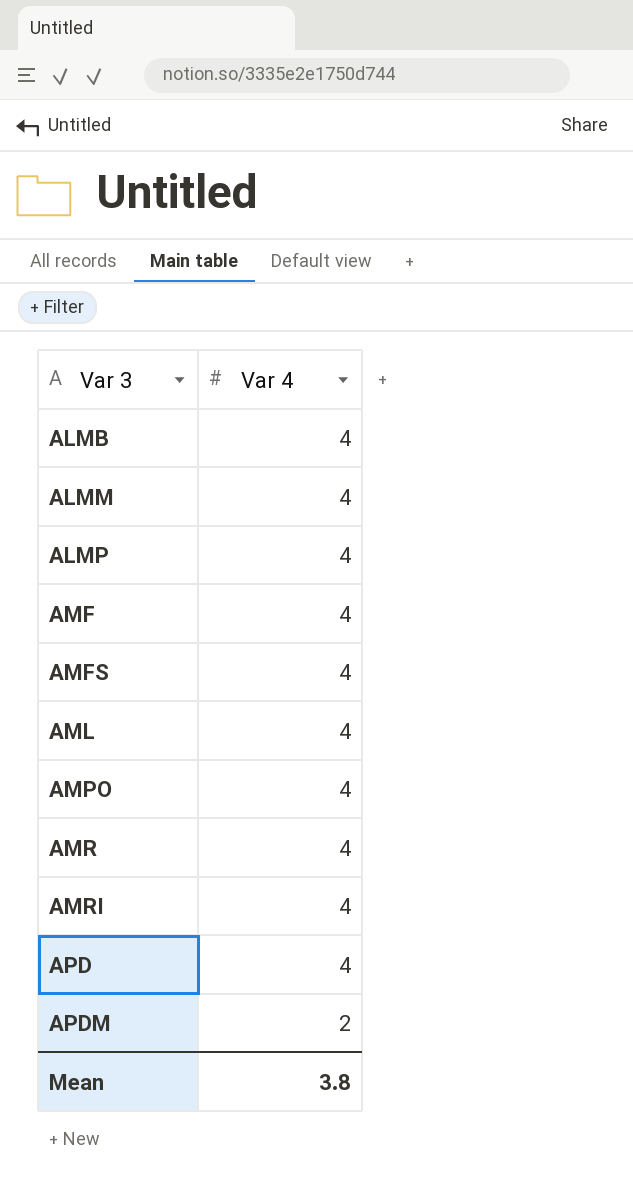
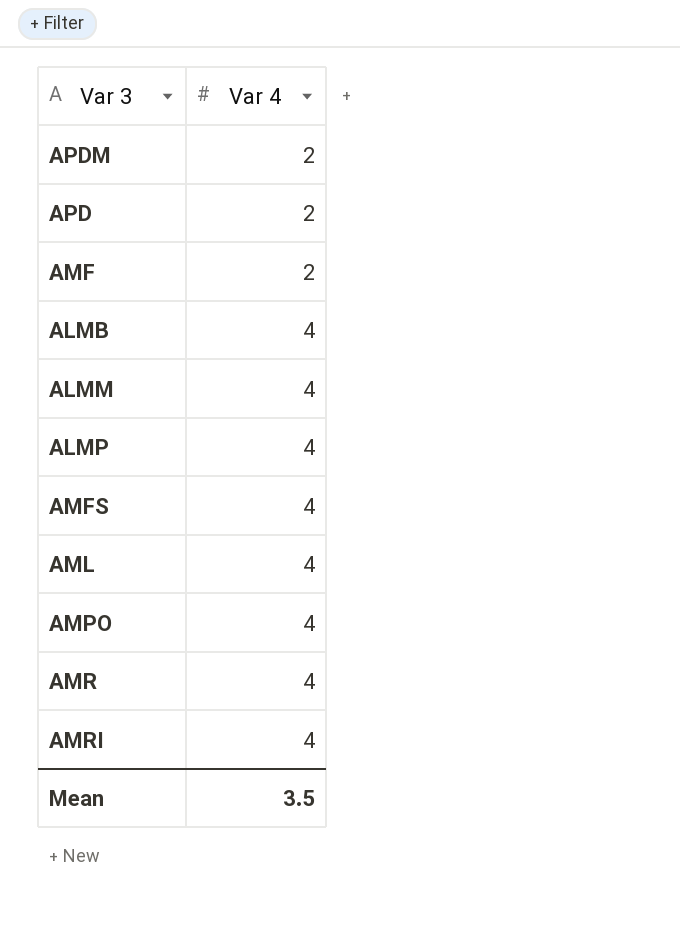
row order: Var 3 ascending -> Var 4 ascending
APD | Var 4: 4 -> 2
AMF | Var 4: 4 -> 2
Mean | Var 4: 3.8 -> 3.5

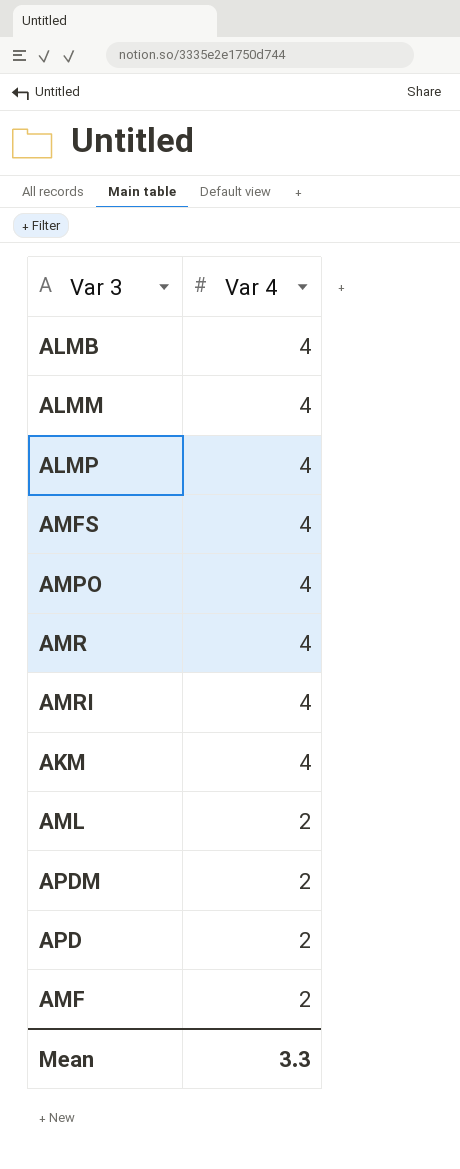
row order: Var 4 ascending -> Var 4 descending
row AKM: none -> 4
AML | Var 4: 4 -> 2
Mean | Var 4: 3.5 -> 3.3

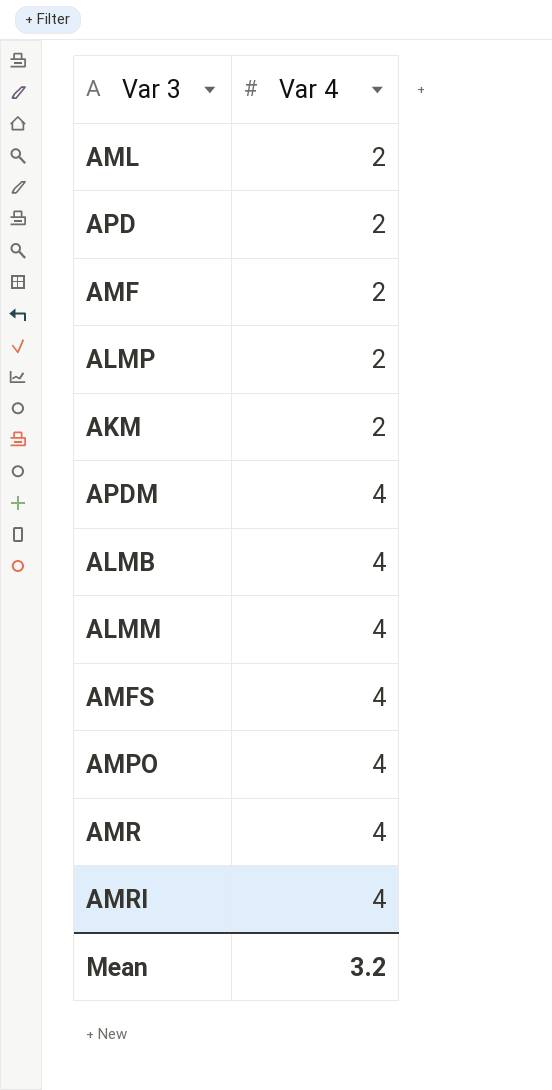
row order: Var 4 descending -> Var 4 ascending
ALMP | Var 4: 4 -> 2
AKM | Var 4: 4 -> 2
APDM | Var 4: 2 -> 4
Mean | Var 4: 3.3 -> 3.2

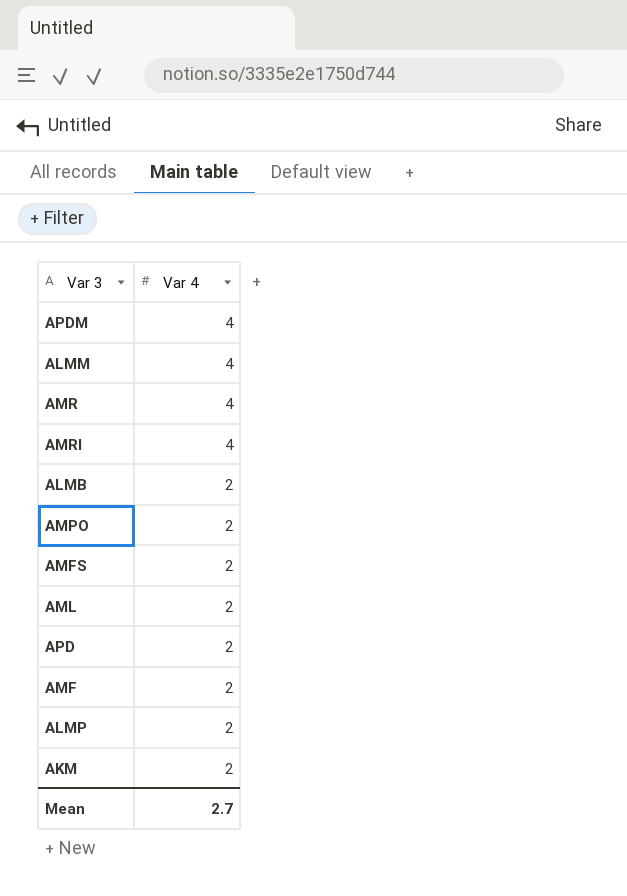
row order: Var 4 ascending -> Var 4 descending
ALMB | Var 4: 4 -> 2
AMPO | Var 4: 4 -> 2
AMFS | Var 4: 4 -> 2
Mean | Var 4: 3.2 -> 2.7

